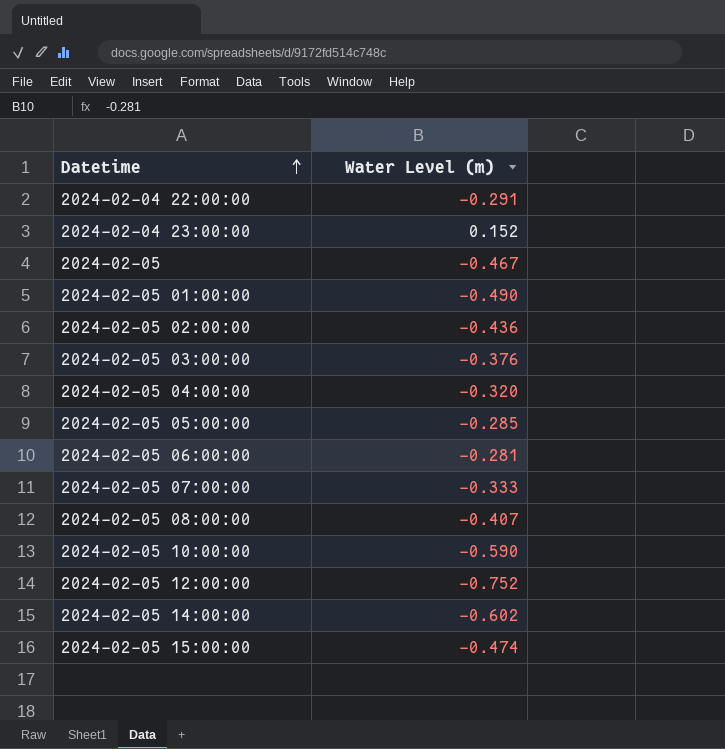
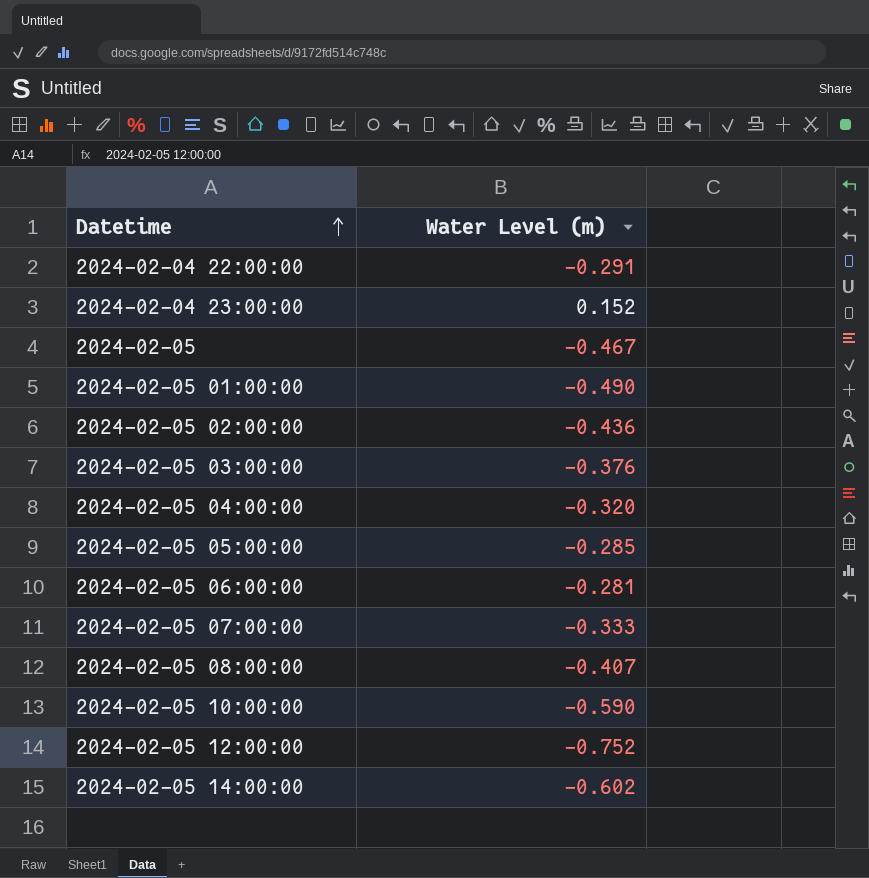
row 2024-02-05 15:00:00: -0.474 -> none

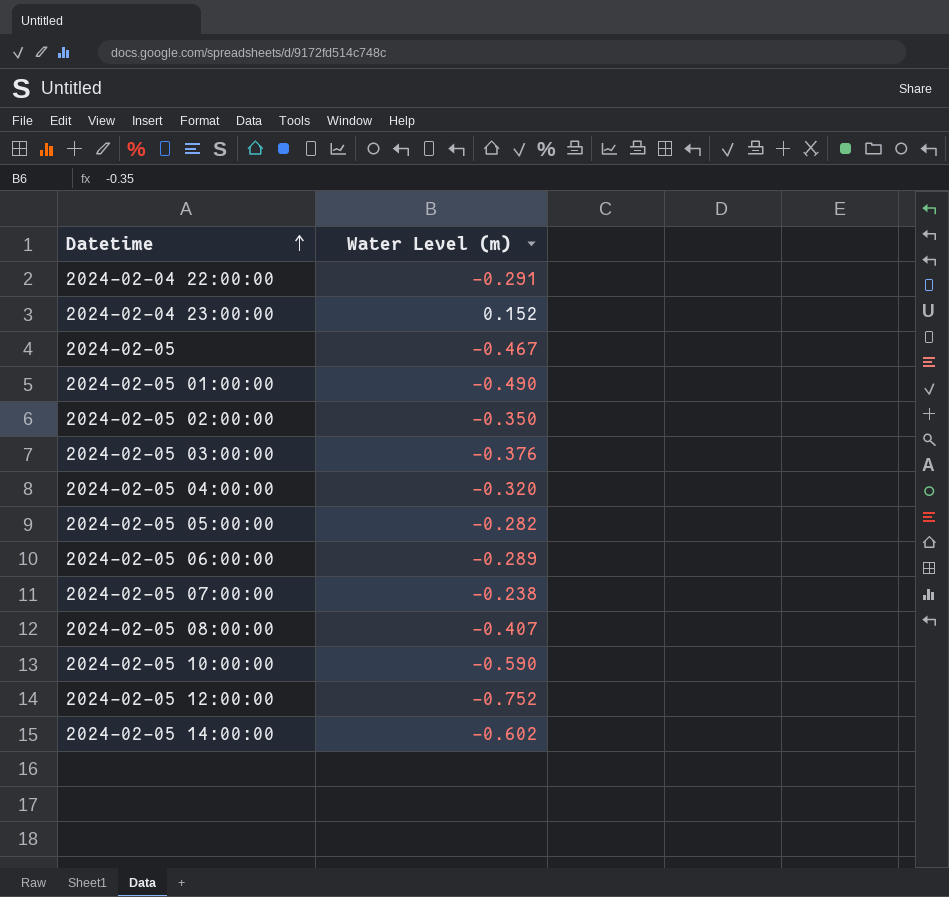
2024-02-05 02:00:00 | Water Level (m): -0.436 -> -0.350
2024-02-05 05:00:00 | Water Level (m): -0.285 -> -0.282
2024-02-05 06:00:00 | Water Level (m): -0.281 -> -0.289
2024-02-05 07:00:00 | Water Level (m): -0.333 -> -0.238

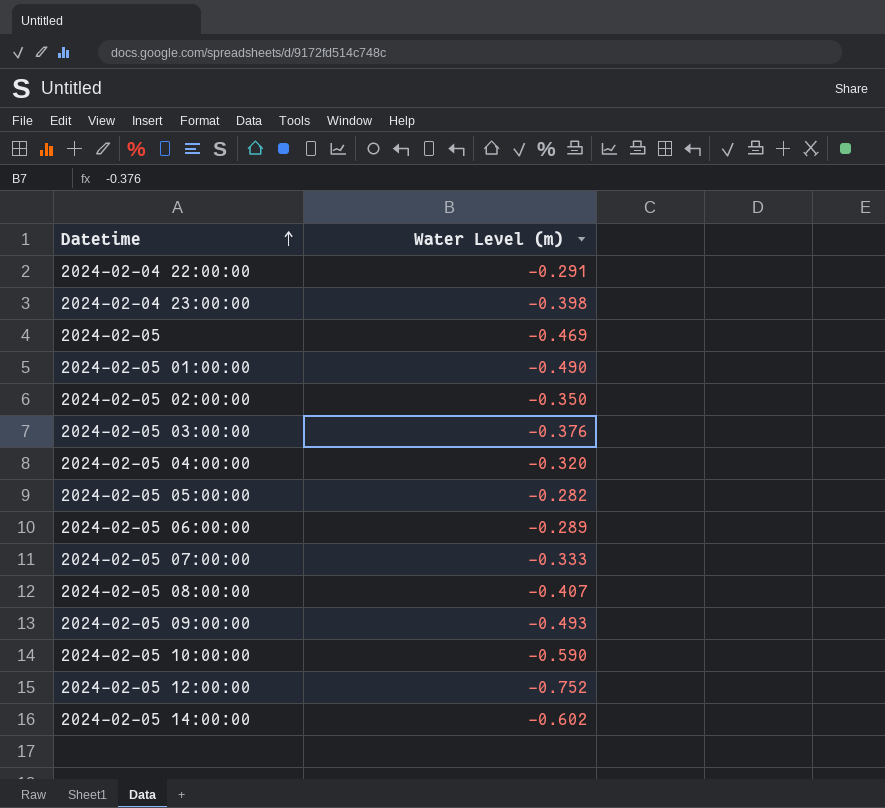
2024-02-04 23:00:00 | Water Level (m): 0.152 -> -0.398
2024-02-05 | Water Level (m): -0.467 -> -0.469
2024-02-05 07:00:00 | Water Level (m): -0.238 -> -0.333
row 2024-02-05 09:00:00: none -> -0.493

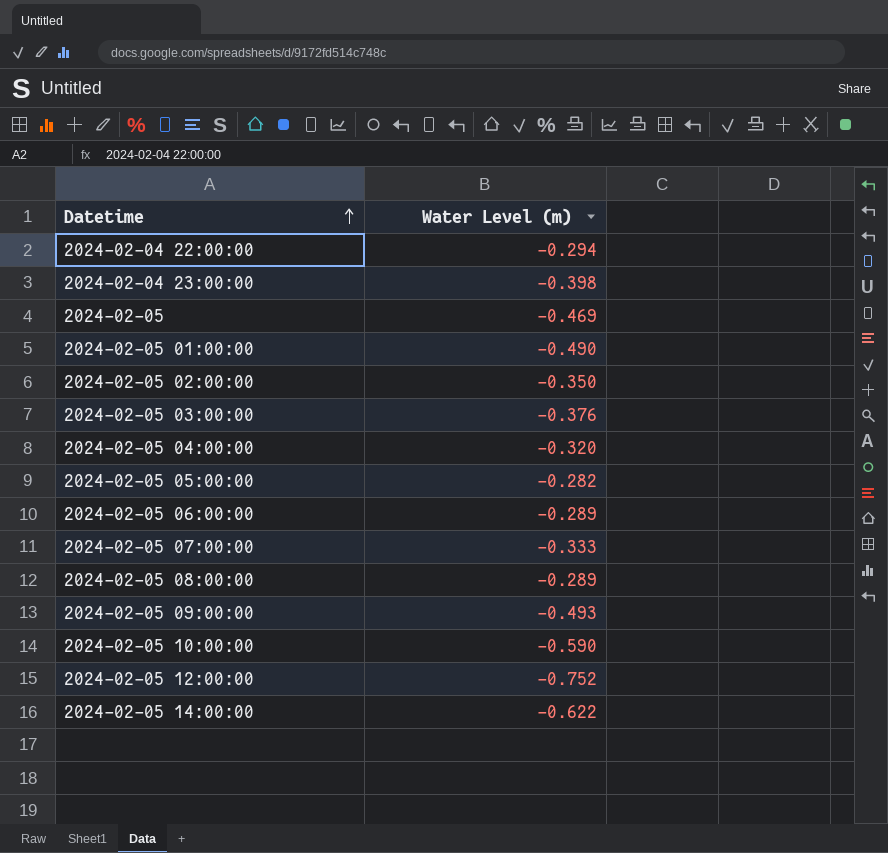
2024-02-04 22:00:00 | Water Level (m): -0.291 -> -0.294
2024-02-05 08:00:00 | Water Level (m): -0.407 -> -0.289
2024-02-05 14:00:00 | Water Level (m): -0.602 -> -0.622

